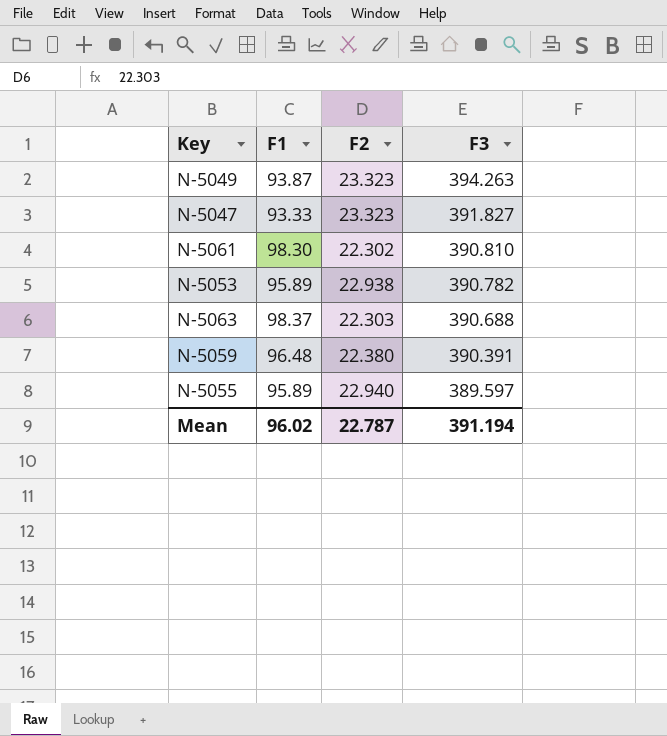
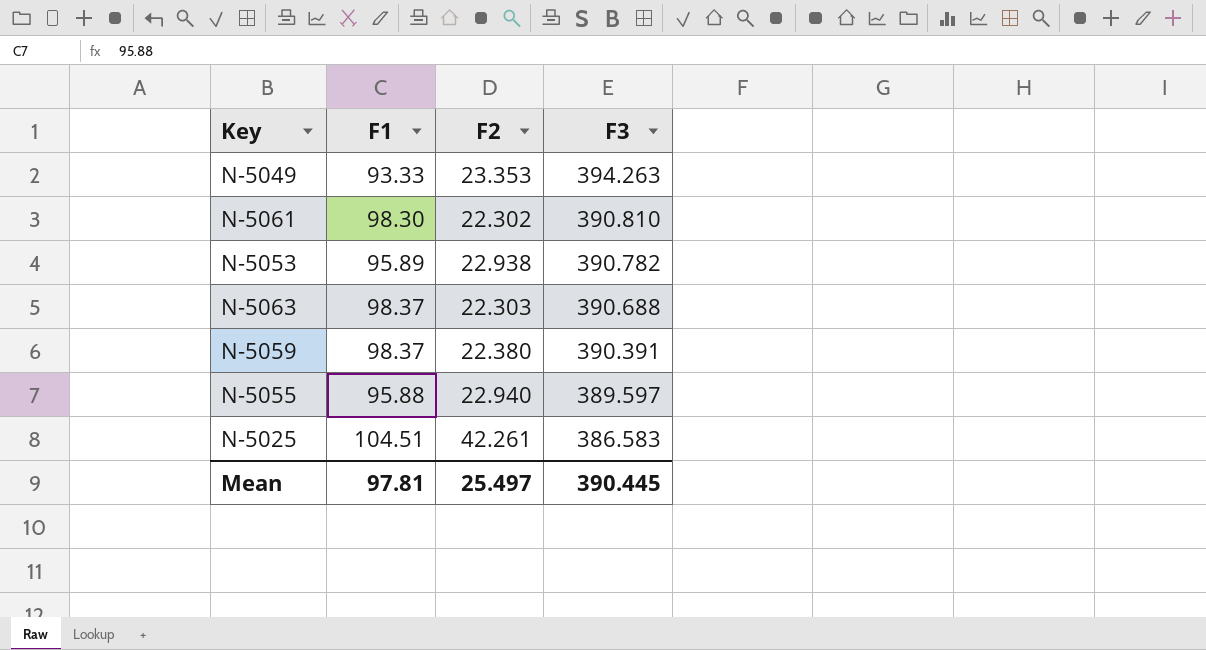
row N-5047: 93.33 | 23.323 | 391.827 -> none
N-5049 | F1: 93.87 -> 93.33
N-5049 | F2: 23.323 -> 23.353
N-5059 | F1: 96.48 -> 98.37
N-5055 | F1: 95.89 -> 95.88
row N-5025: none -> 104.51 | 42.261 | 386.583
Mean | F1: 96.02 -> 97.81
Mean | F2: 22.787 -> 25.497
Mean | F3: 391.194 -> 390.445

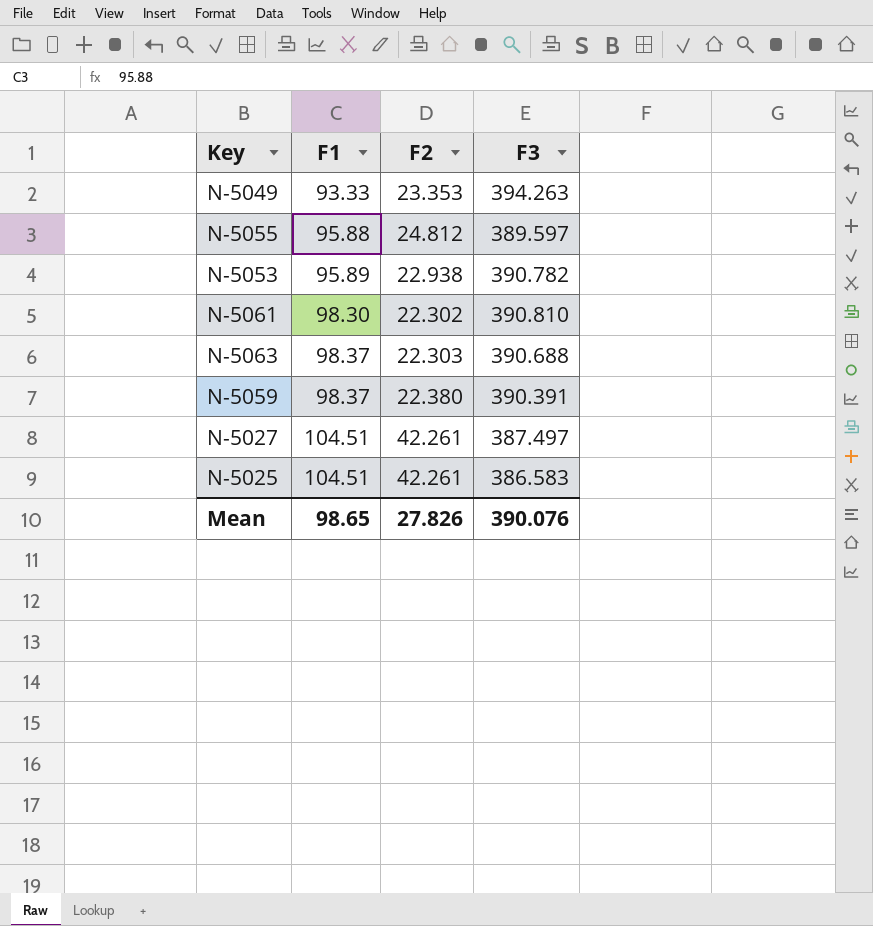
row order: F3 descending -> F1 ascending
N-5055 | F2: 22.940 -> 24.812
row N-5027: none -> 104.51 | 42.261 | 387.497
Mean | F1: 97.81 -> 98.65
Mean | F2: 25.497 -> 27.826
Mean | F3: 390.445 -> 390.076

